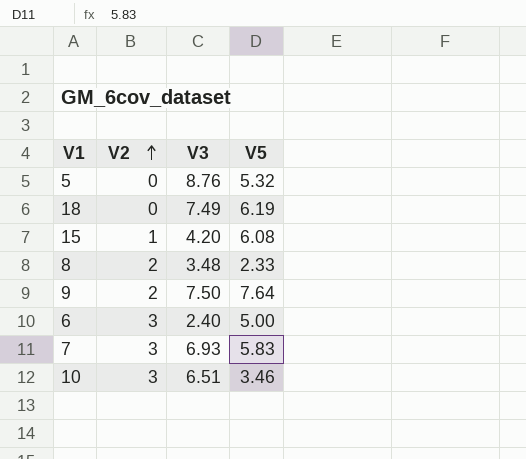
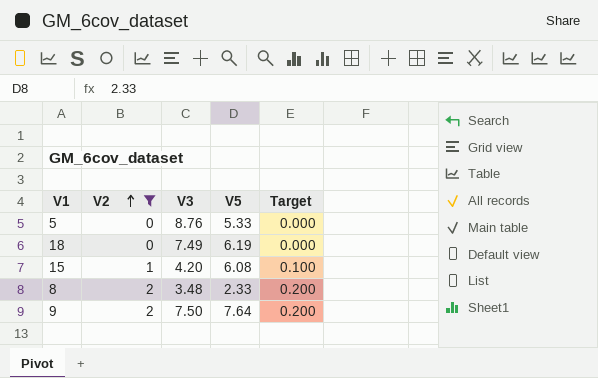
filter: none -> V2 != 3
column Target | formula: none -> [V2] * 0.1
5 | V5: 5.32 -> 5.33

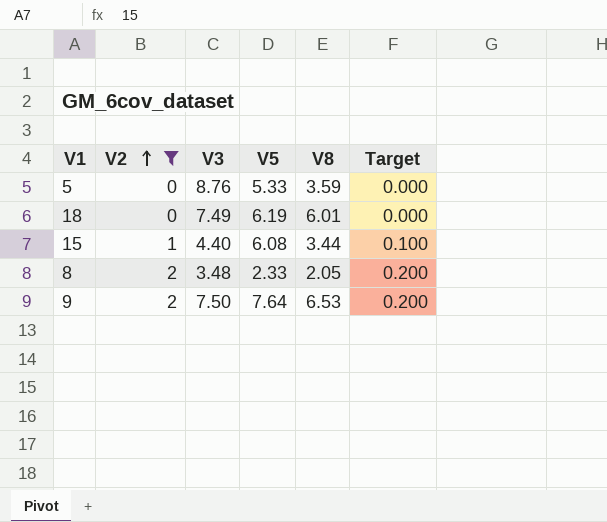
column V8 | position: none -> 5
15 | V3: 4.20 -> 4.40

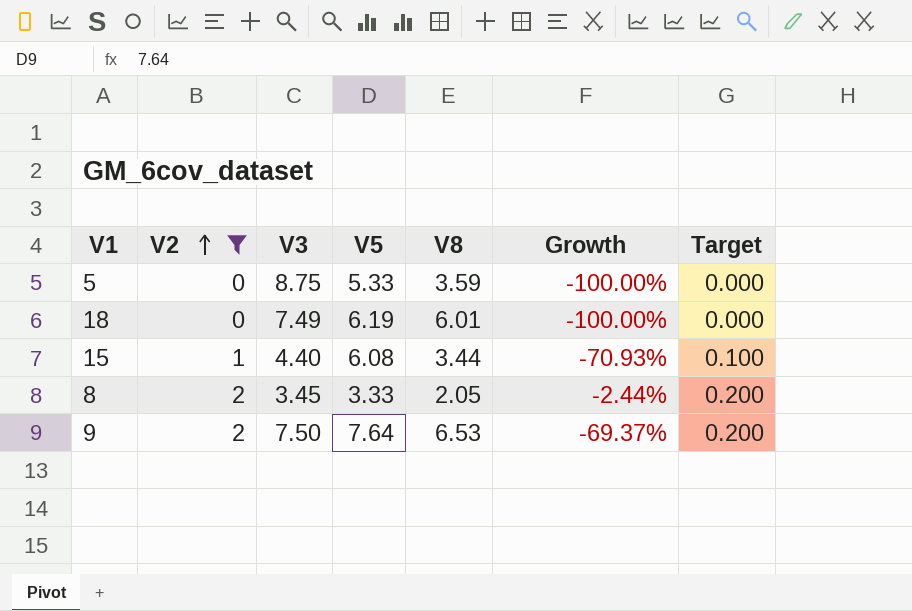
column Growth | formula: none -> ([V2] - [V8]) / [V8]
5 | V3: 8.76 -> 8.75
8 | V3: 3.48 -> 3.45
8 | V5: 2.33 -> 3.33

